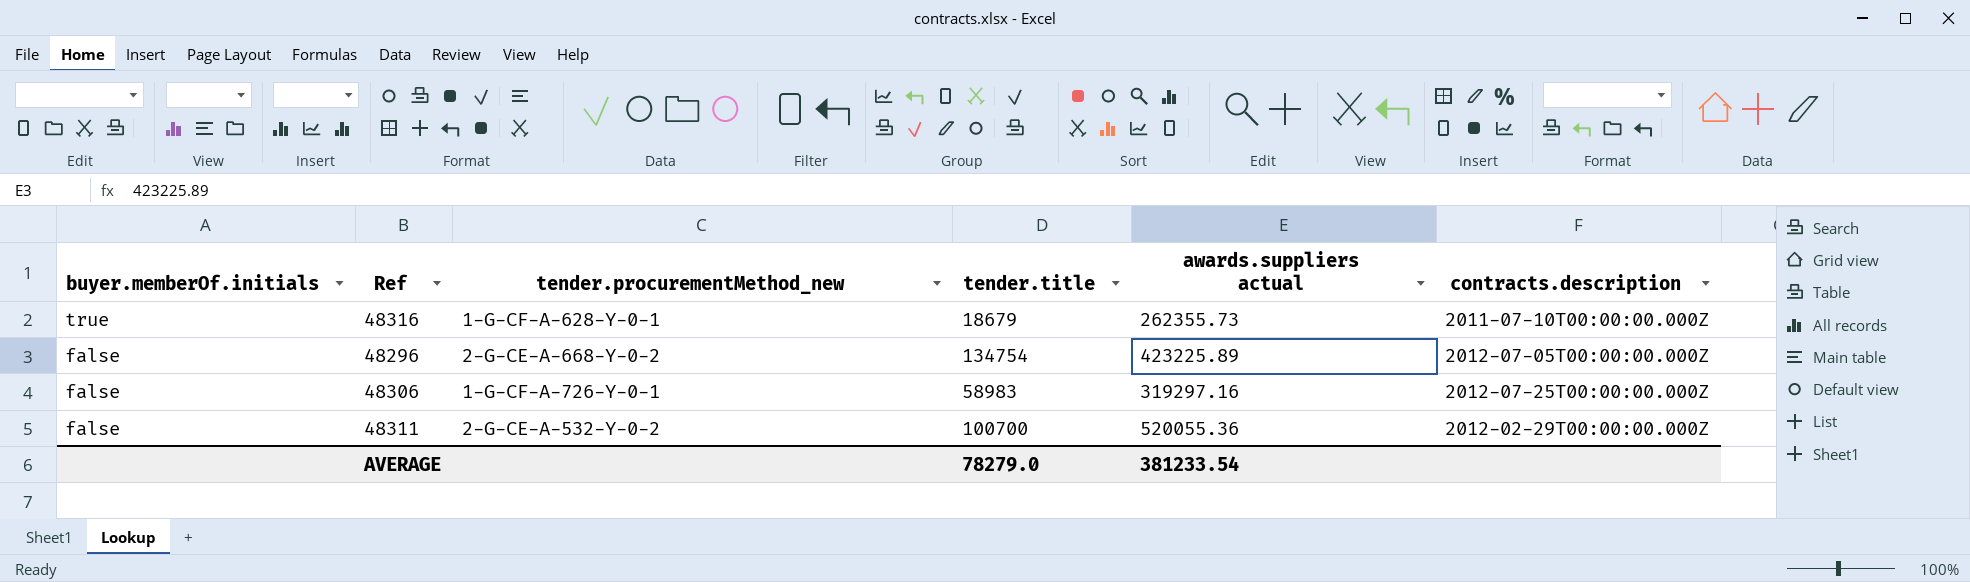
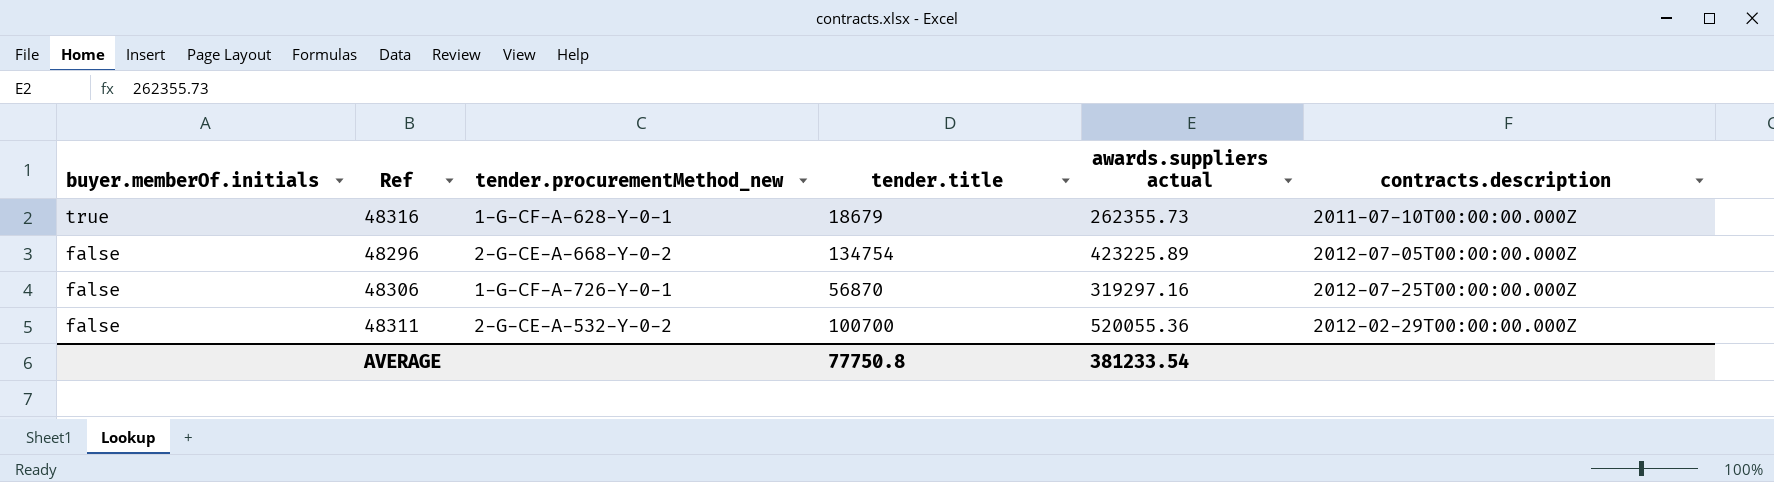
48306 | tender.title: 58983 -> 56870
AVERAGE | tender.title: 78279.0 -> 77750.8

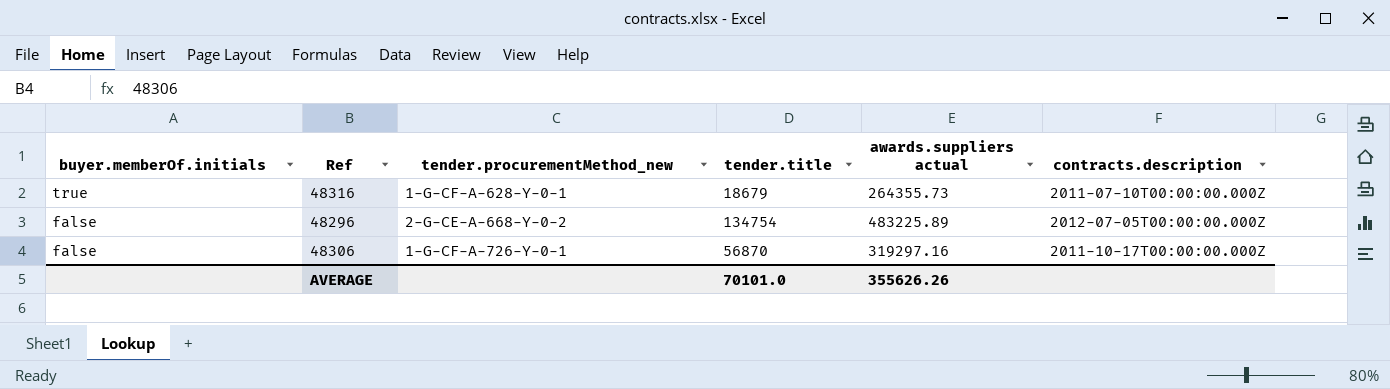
row 48311: false | 2-G-CE-A-532-Y-0-2 | 100700 | 520055.36 | 2012-02-29T00:00:00.000Z -> none
48316 | awards.suppliers actual: 262355.73 -> 264355.73
48296 | awards.suppliers actual: 423225.89 -> 483225.89
48306 | contracts.description: 2012-07-25T00:00:00.000Z -> 2011-10-17T00:00:00.000Z
AVERAGE | tender.title: 77750.8 -> 70101.0
AVERAGE | awards.suppliers actual: 381233.54 -> 355626.26

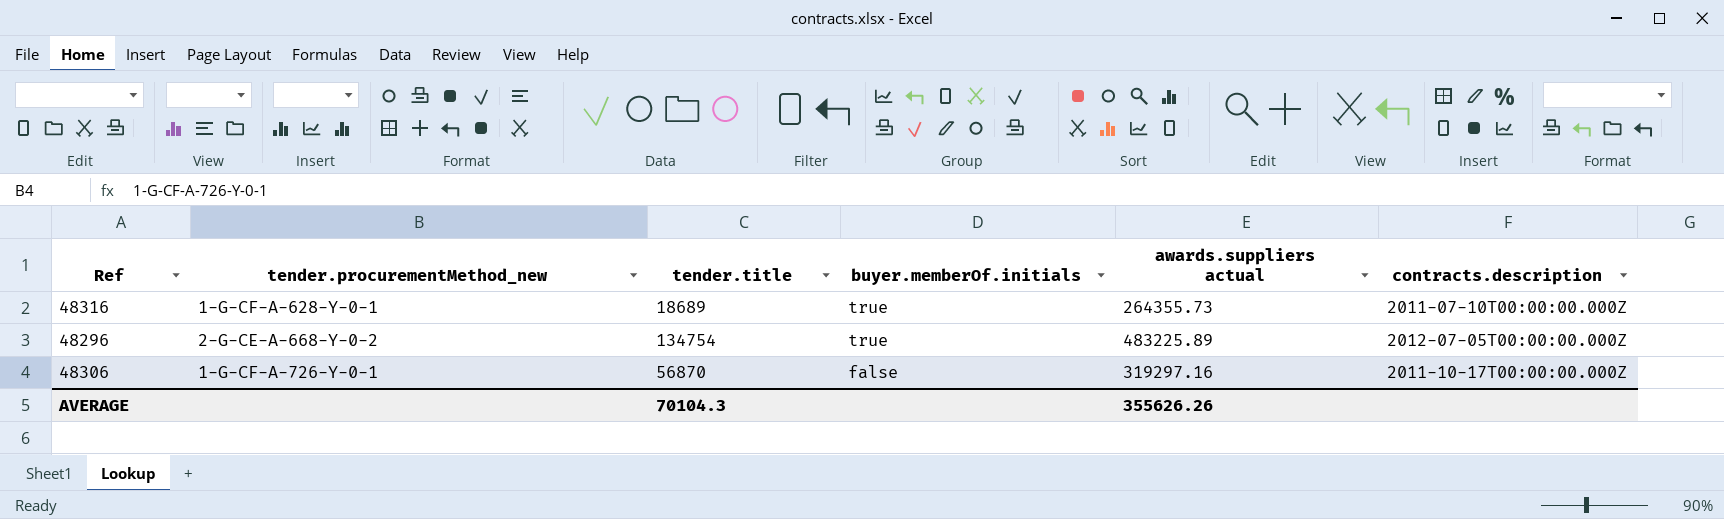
column buyer.memberOf.initials | position: 1 -> 4
48316 | tender.title: 18679 -> 18689
48296 | buyer.memberOf.initials: false -> true
AVERAGE | tender.title: 70101.0 -> 70104.3

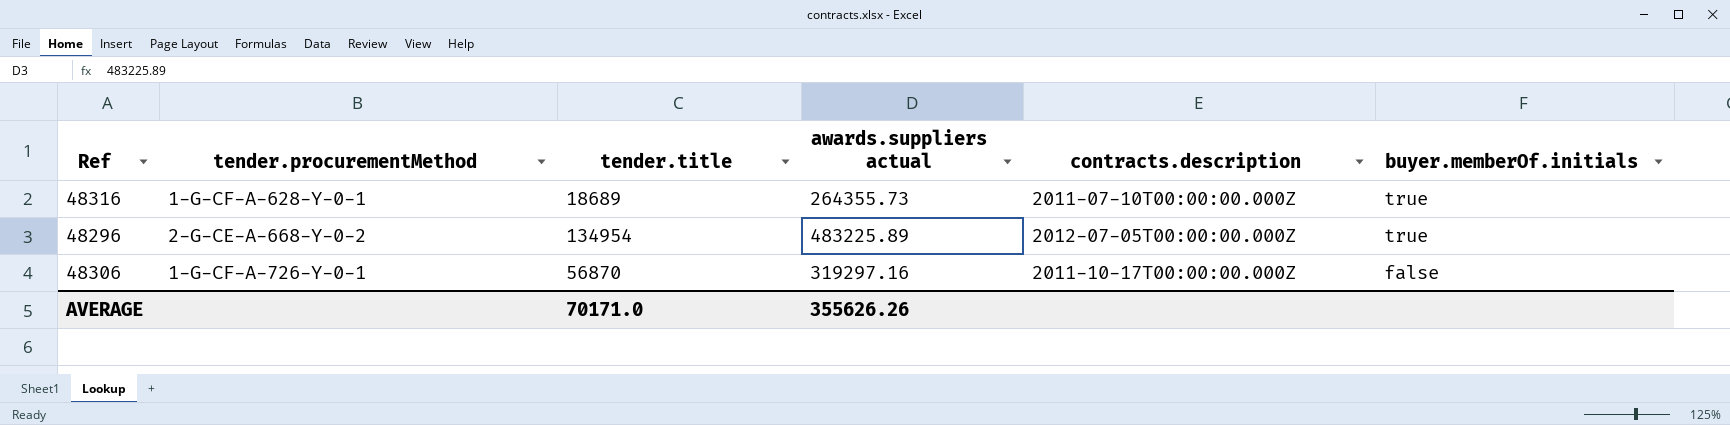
column name: tender.procurementMethod_new -> tender.procurementMethod
column buyer.memberOf.initials | position: 4 -> 6
48296 | tender.title: 134754 -> 134954
AVERAGE | tender.title: 70104.3 -> 70171.0

